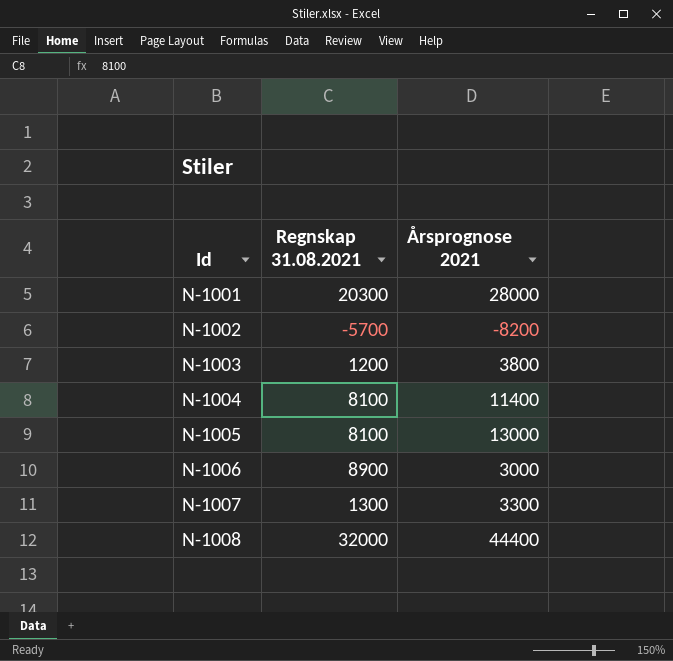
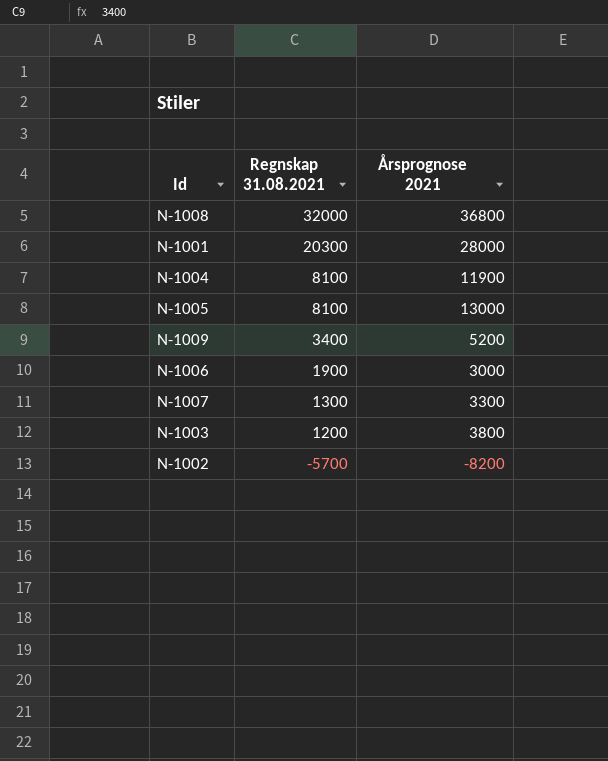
row order: Id ascending -> Regnskap 31.08.2021 descending
N-1008 | Årsprognose 2021: 44400 -> 36800
N-1004 | Årsprognose 2021: 11400 -> 11900
row N-1009: none -> 3400 | 5200
N-1006 | Regnskap 31.08.2021: 8900 -> 1900

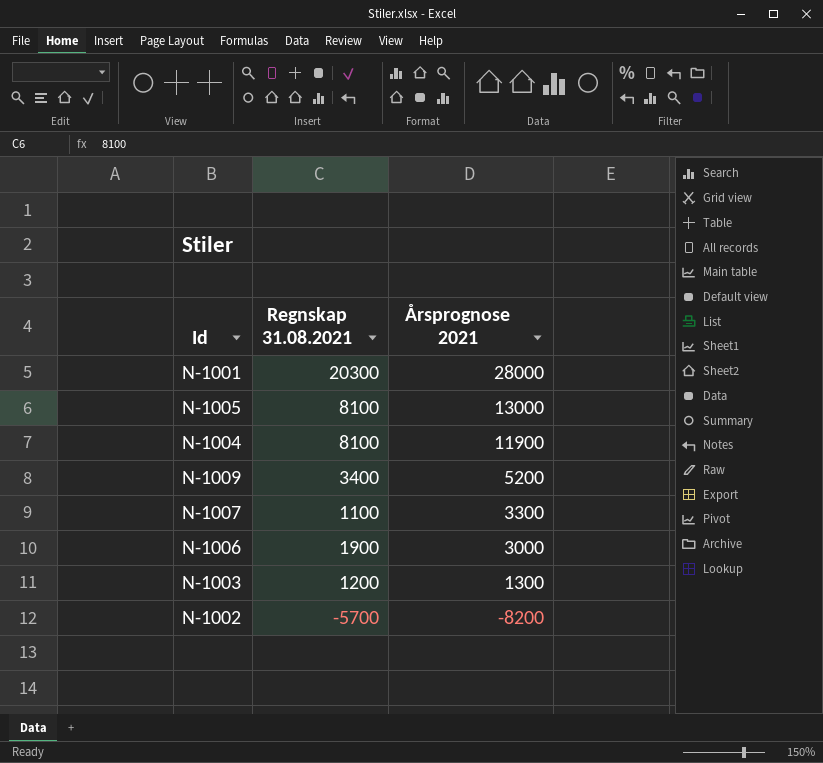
row order: Regnskap 31.08.2021 descending -> Årsprognose 2021 descending
row N-1008: 32000 | 36800 -> none
N-1007 | Regnskap 31.08.2021: 1300 -> 1100
N-1003 | Årsprognose 2021: 3800 -> 1300

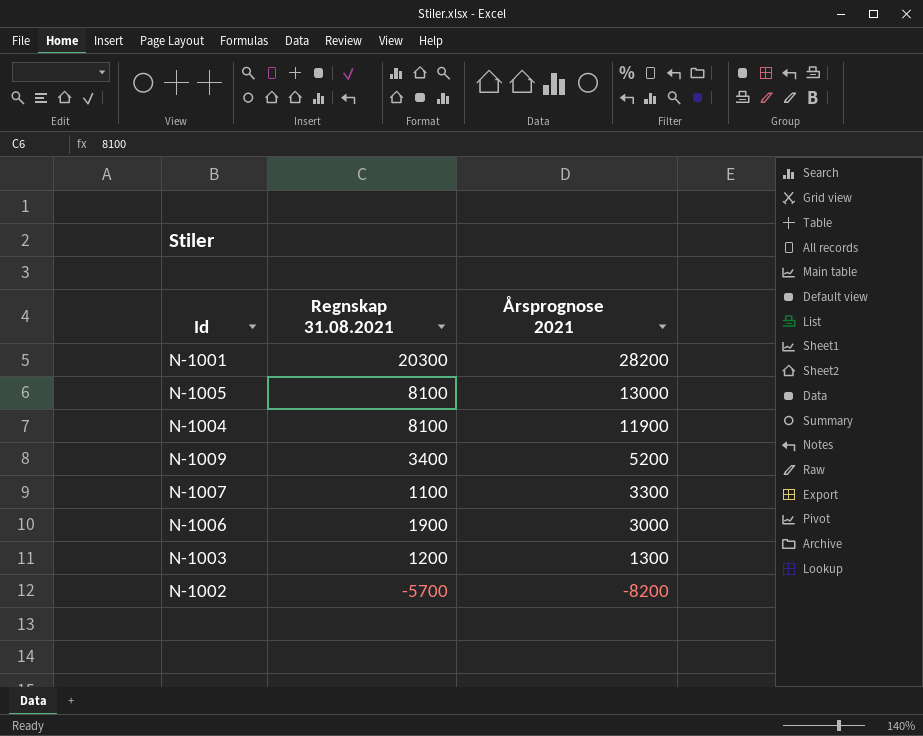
N-1001 | Årsprognose 2021: 28000 -> 28200

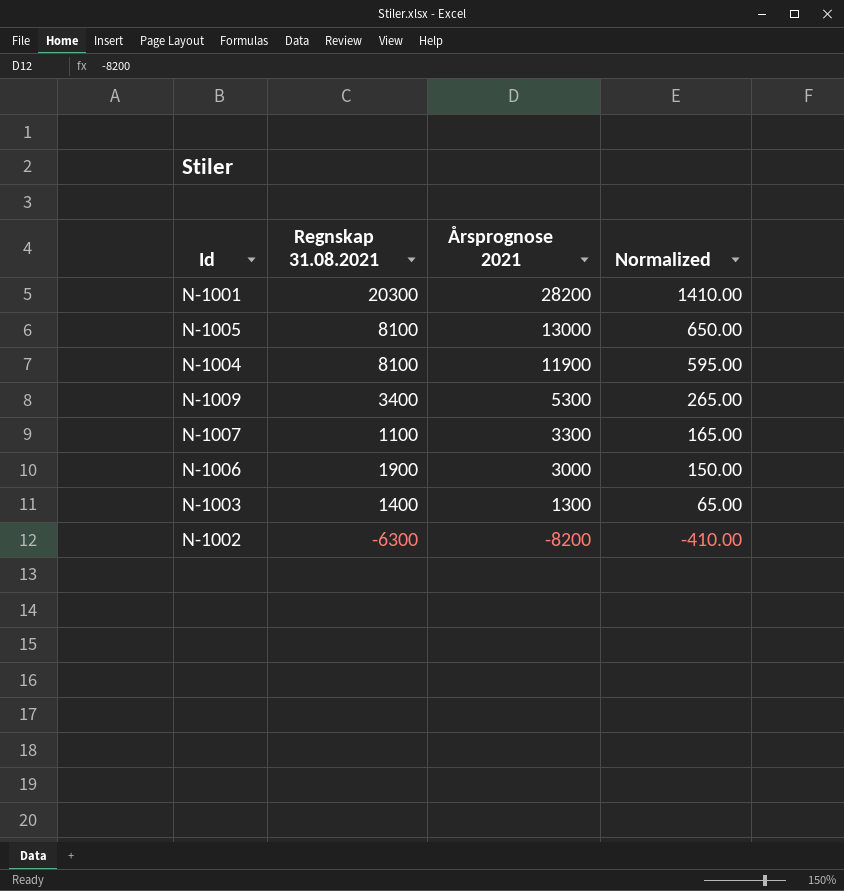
column Normalized | formula: none -> [Årsprognose 2021] * 0.05
N-1009 | Årsprognose 2021: 5200 -> 5300
N-1003 | Regnskap 31.08.2021: 1200 -> 1400
N-1002 | Regnskap 31.08.2021: -5700 -> -6300

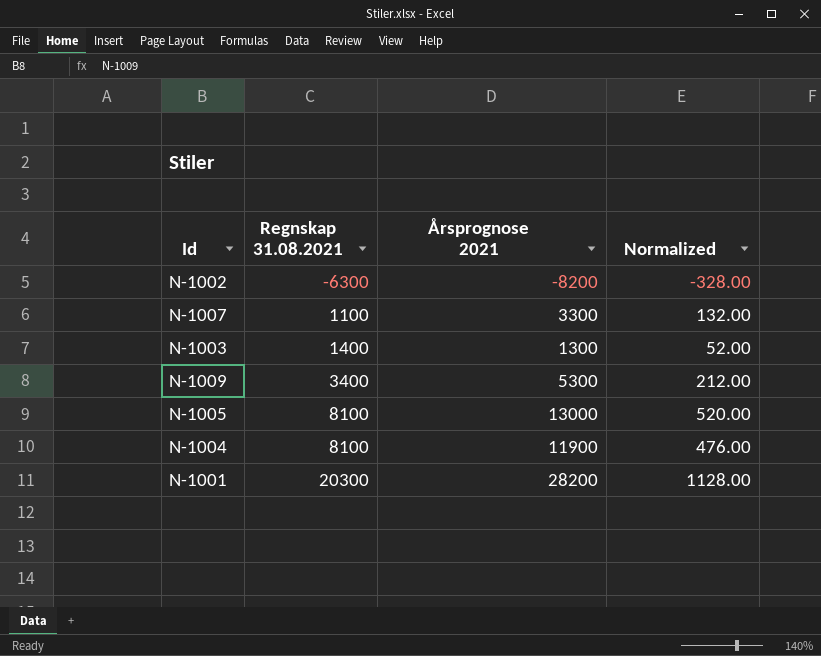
row order: Årsprognose 2021 descending -> Regnskap 31.08.2021 ascending
column Normalized | formula: [Årsprognose 2021] * 0.05 -> [Årsprognose 2021] * 0.04
row N-1006: 1900 | 3000 | 150.00 -> none

